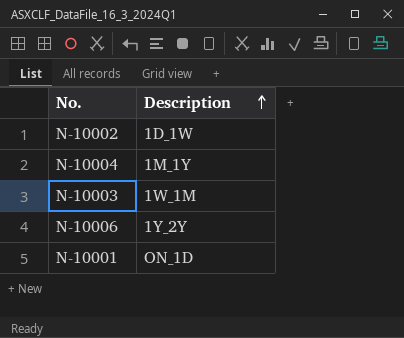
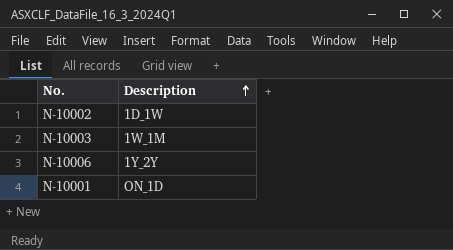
row N-10004: 1M_1Y -> none

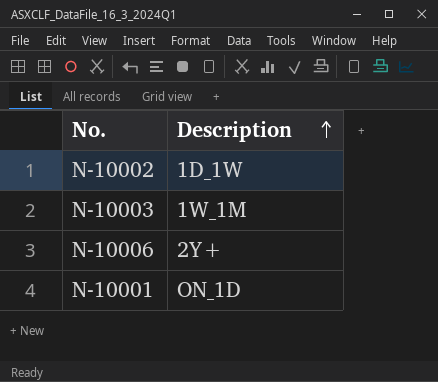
N-10006 | Description: 1Y_2Y -> 2Y+

